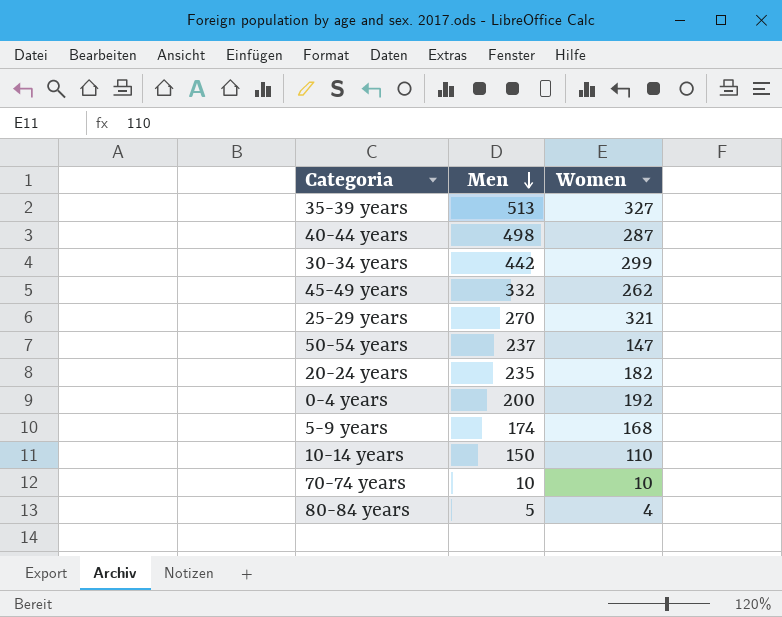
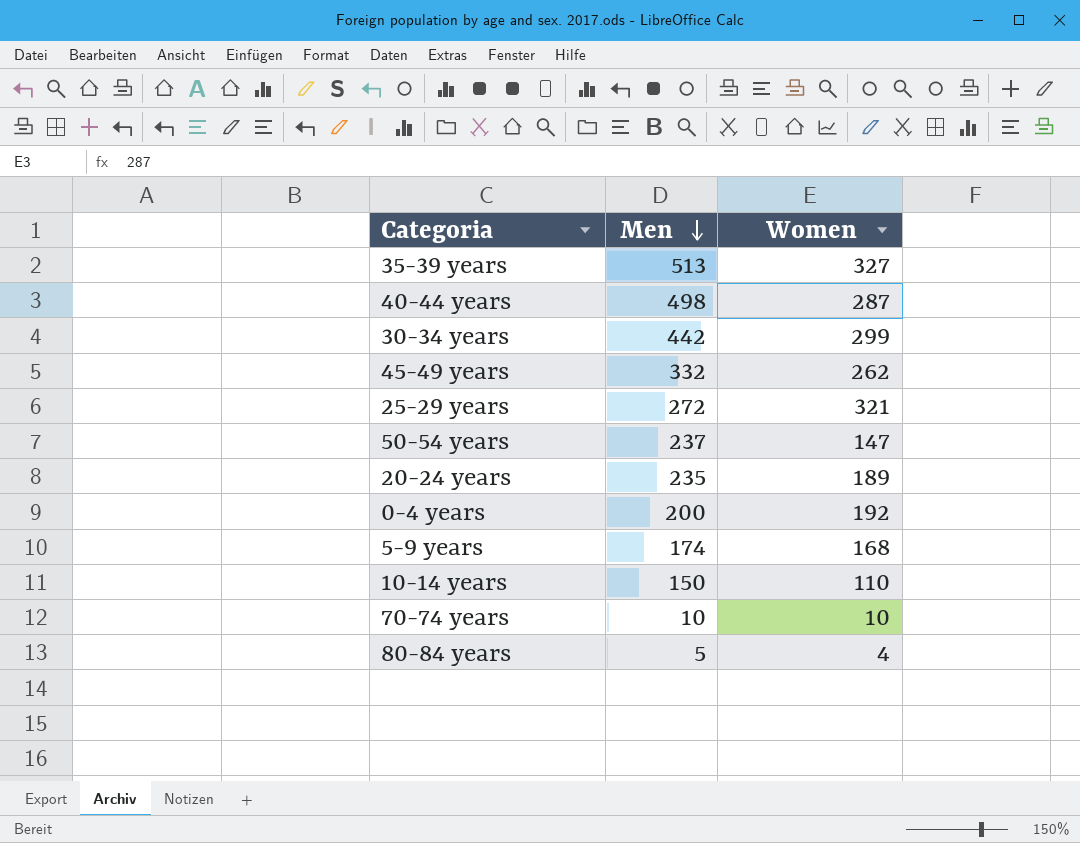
25-29 years | Men: 270 -> 272
20-24 years | Women: 182 -> 189

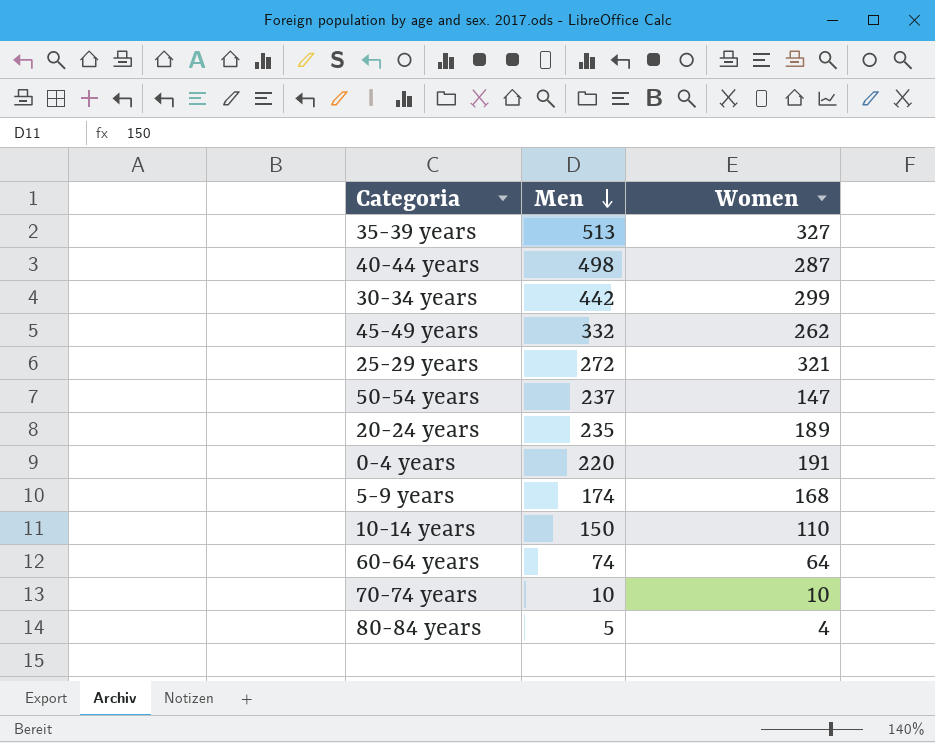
0-4 years | Men: 200 -> 220
0-4 years | Women: 192 -> 191
row 60-64 years: none -> 74 | 64

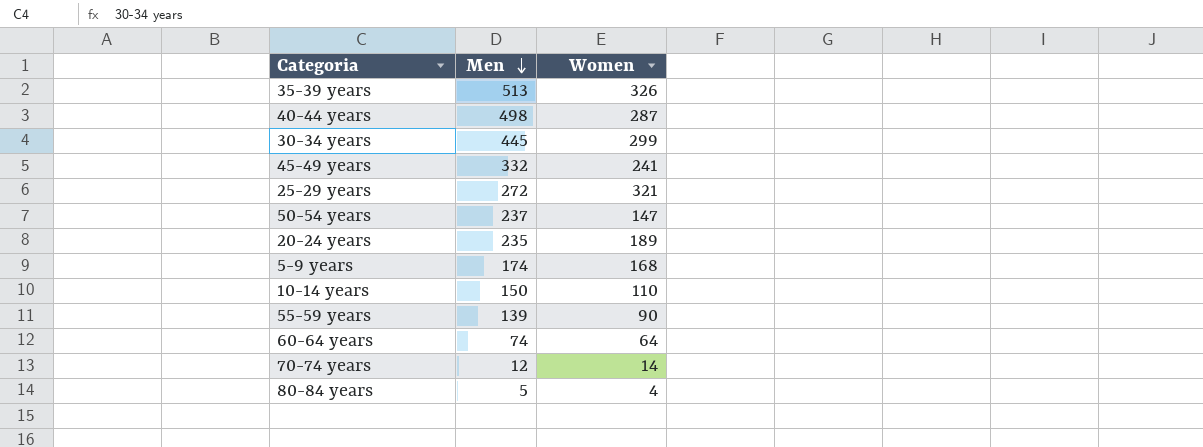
row 0-4 years: 220 | 191 -> none
35-39 years | Women: 327 -> 326
30-34 years | Men: 442 -> 445
45-49 years | Women: 262 -> 241
row 55-59 years: none -> 139 | 90
70-74 years | Men: 10 -> 12
70-74 years | Women: 10 -> 14

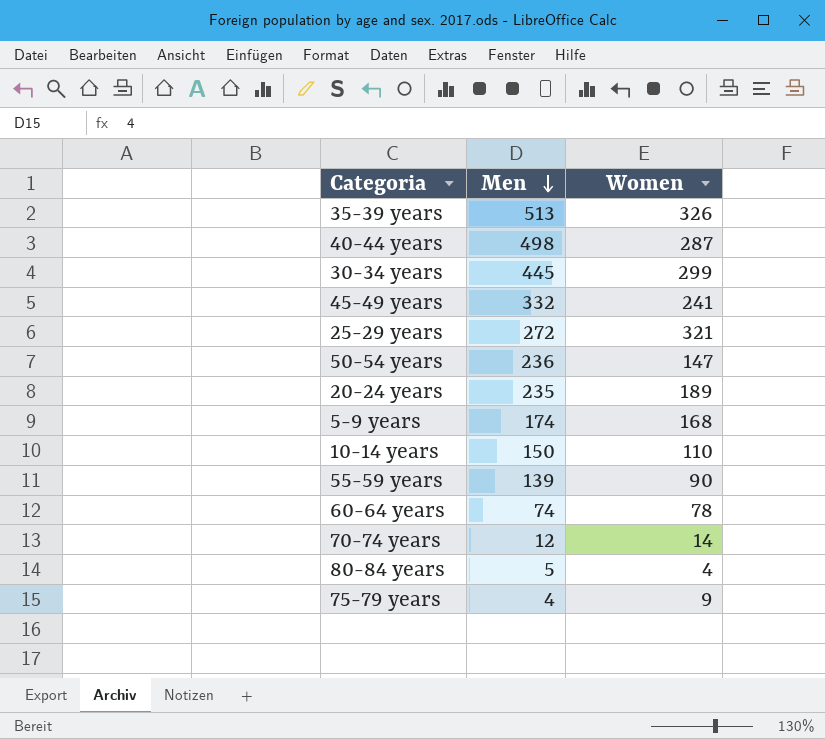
50-54 years | Men: 237 -> 236
60-64 years | Women: 64 -> 78
row 75-79 years: none -> 4 | 9

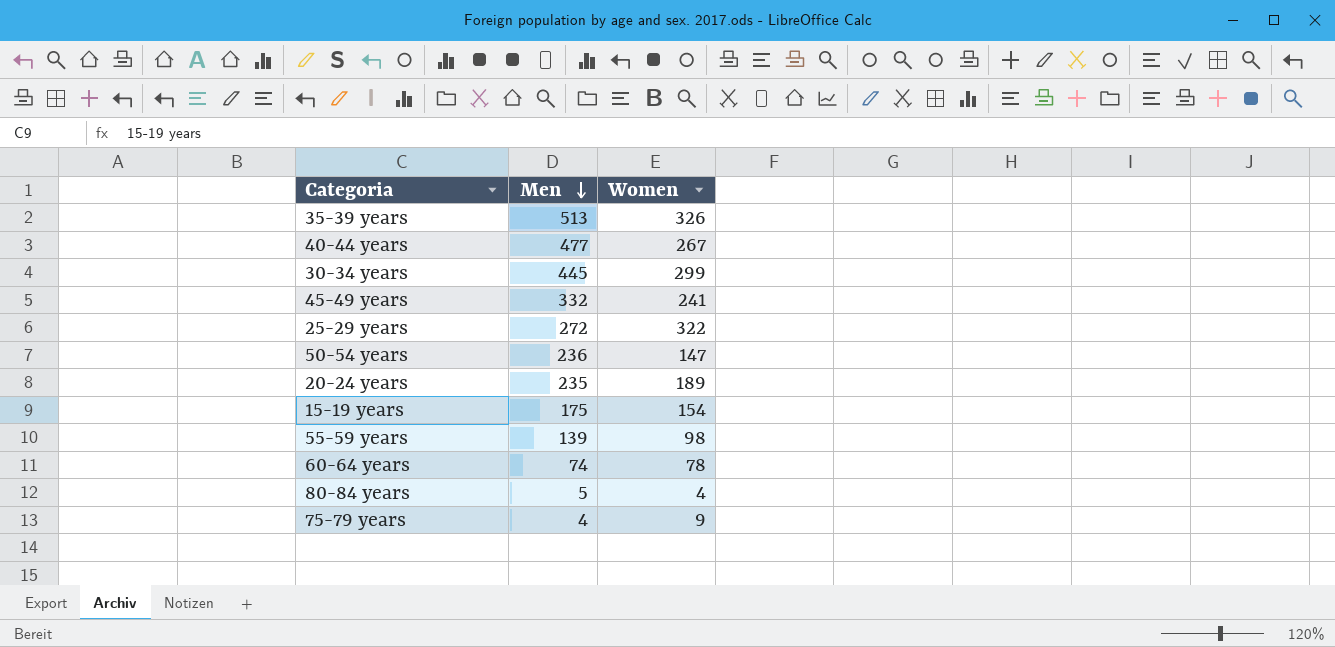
row 5-9 years: 174 | 168 -> none
row 10-14 years: 150 | 110 -> none
row 70-74 years: 12 | 14 -> none
40-44 years | Men: 498 -> 477
40-44 years | Women: 287 -> 267
25-29 years | Women: 321 -> 322
row 15-19 years: none -> 175 | 154
55-59 years | Women: 90 -> 98

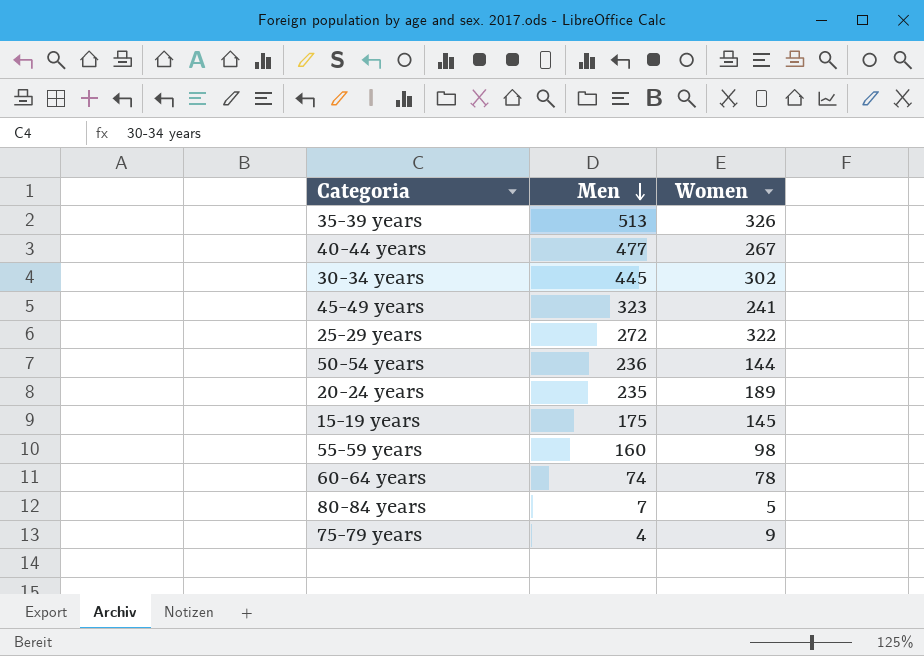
30-34 years | Women: 299 -> 302
45-49 years | Men: 332 -> 323
50-54 years | Women: 147 -> 144
15-19 years | Women: 154 -> 145
55-59 years | Men: 139 -> 160
80-84 years | Men: 5 -> 7
80-84 years | Women: 4 -> 5

